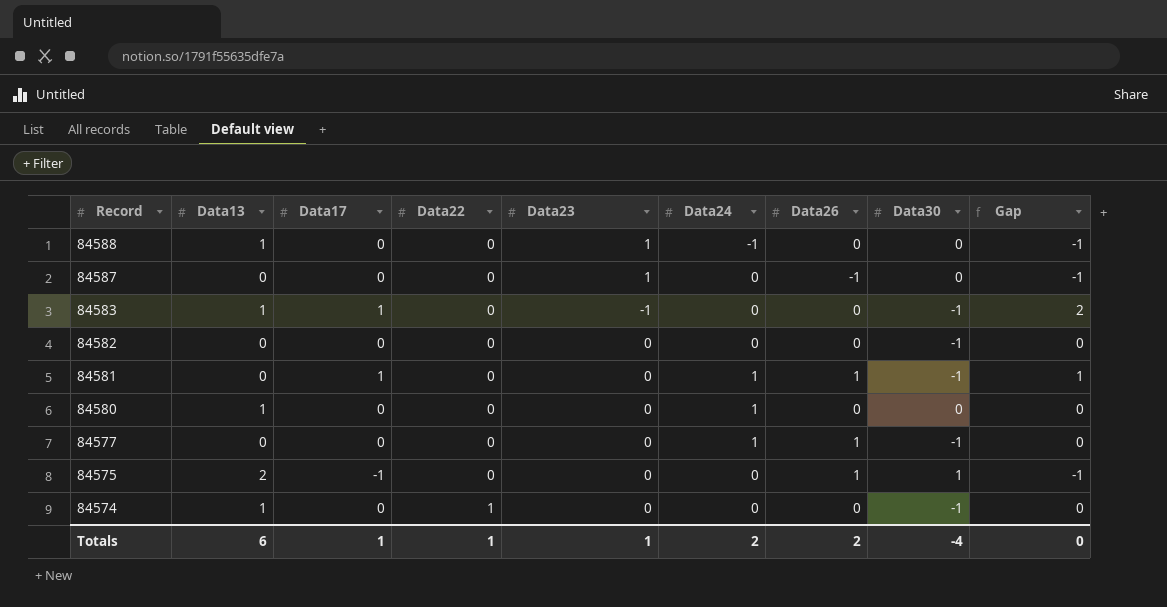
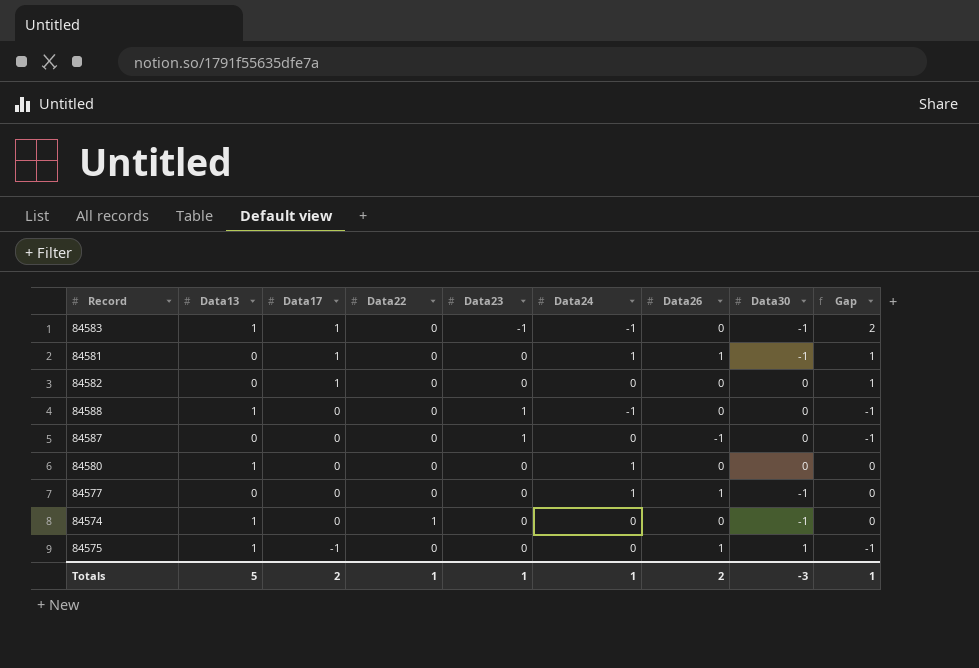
row order: Record descending -> Data17 descending
84583 | Data24: 0 -> -1
84582 | Data17: 0 -> 1
84582 | Data30: -1 -> 0
84582 | Gap: 0 -> 1
84575 | Data13: 2 -> 1
Totals | Data13: 6 -> 5
Totals | Data17: 1 -> 2
Totals | Data24: 2 -> 1
Totals | Data30: -4 -> -3
Totals | Gap: 0 -> 1

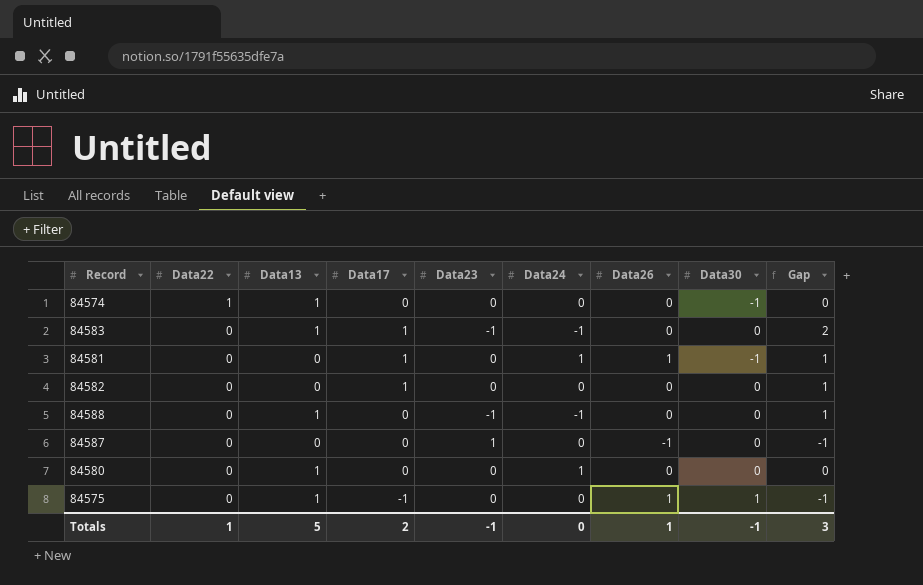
row order: Data17 descending -> Data22 descending
column Data22 | position: 4 -> 2
row 84577: 0 | 0 | 0 | 0 | 1 | 1 | -1 | 0 -> none
84583 | Data30: -1 -> 0
84588 | Data23: 1 -> -1
84588 | Gap: -1 -> 1
Totals | Data23: 1 -> -1
Totals | Data24: 1 -> 0
Totals | Data26: 2 -> 1
Totals | Data30: -3 -> -1
Totals | Gap: 1 -> 3

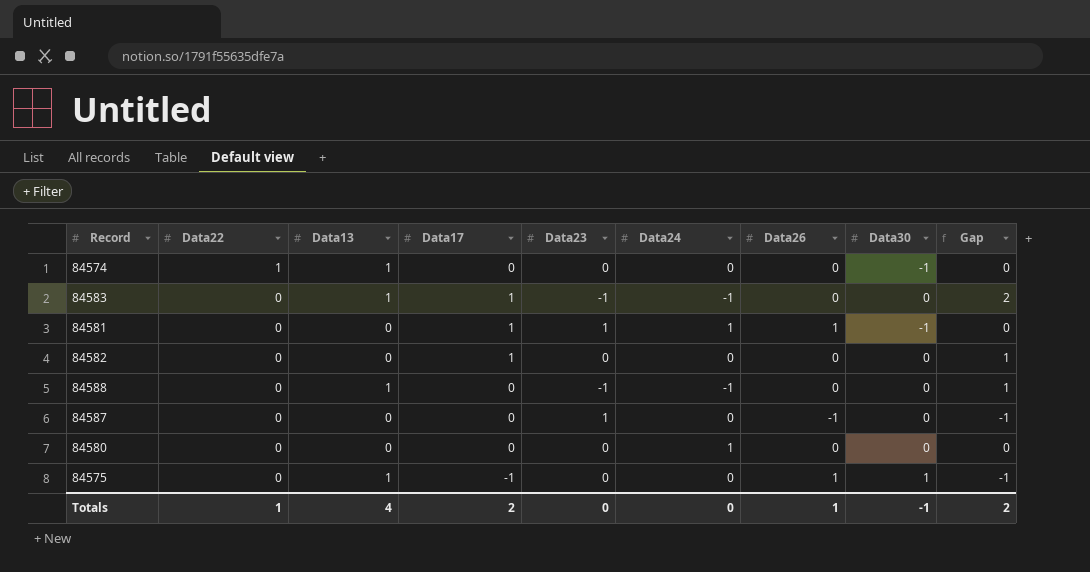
84581 | Data23: 0 -> 1
84581 | Gap: 1 -> 0
84580 | Data13: 1 -> 0
Totals | Data13: 5 -> 4
Totals | Data23: -1 -> 0
Totals | Gap: 3 -> 2

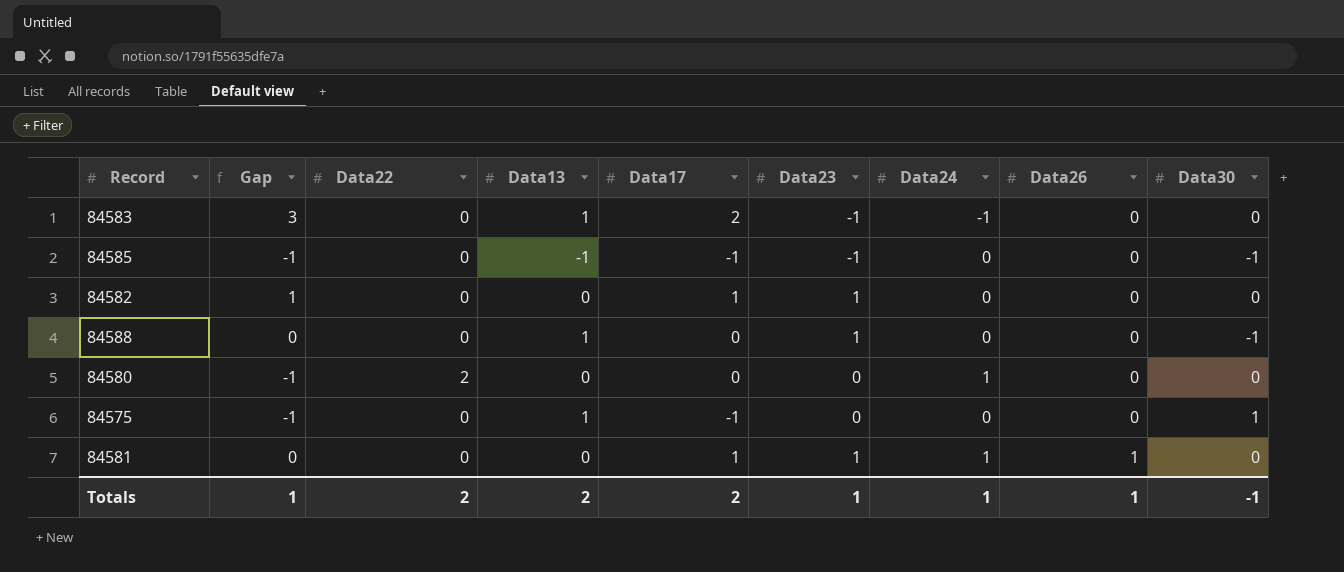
row order: Data22 descending -> Data26 ascending
column Gap | formula: [Data17] - [Data23] -> [Data17] - [Data24]
column Gap | position: 9 -> 2
row 84574: 1 | 1 | 0 | 0 | 0 | 0 | -1 | 0 -> none
row 84587: 0 | 0 | 0 | 1 | 0 | -1 | 0 | -1 -> none
84583 | Data17: 1 -> 2
row 84585: none -> -1 | 0 | -1 | -1 | -1 | 0 | 0 | -1
84582 | Data23: 0 -> 1
84588 | Data23: -1 -> 1
84588 | Data24: -1 -> 0
84588 | Data30: 0 -> -1
84580 | Data22: 0 -> 2
84575 | Data26: 1 -> 0
84581 | Data30: -1 -> 0
Totals | Gap: 2 -> 1
Totals | Data22: 1 -> 2
Totals | Data13: 4 -> 2
Totals | Data23: 0 -> 1
Totals | Data24: 0 -> 1

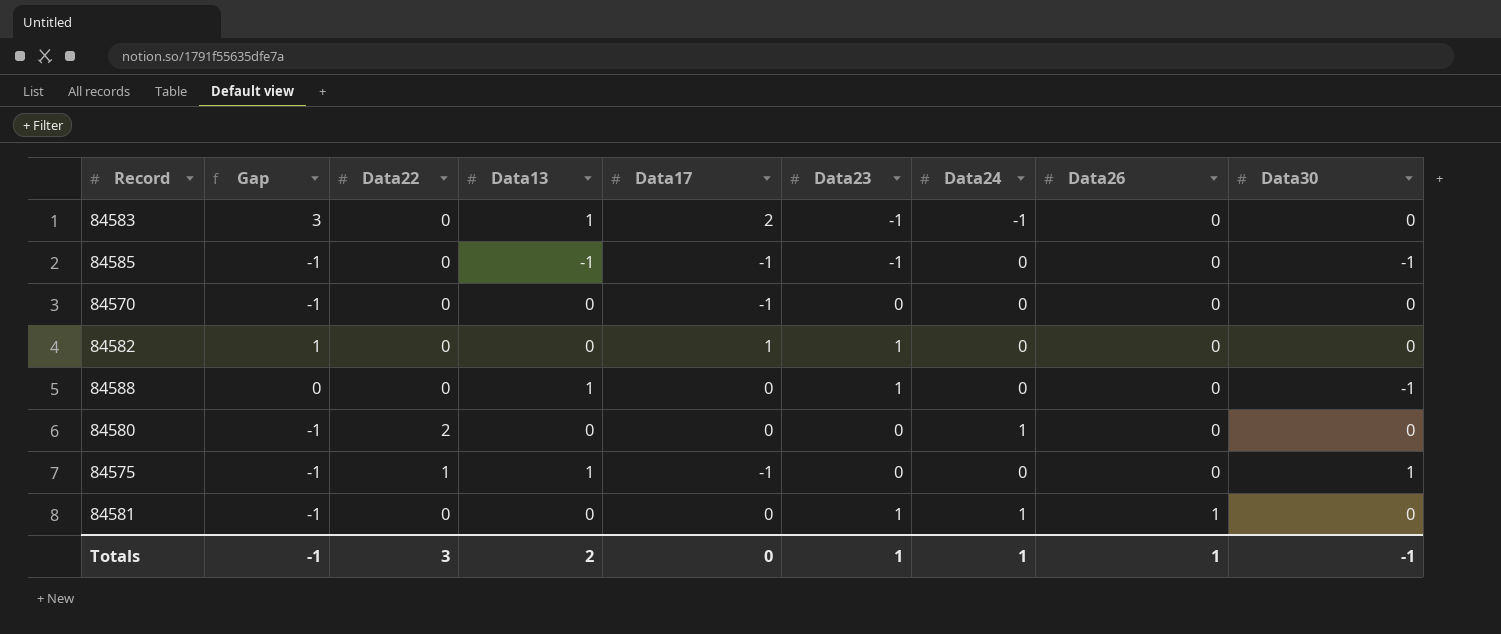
row 84570: none -> -1 | 0 | 0 | -1 | 0 | 0 | 0 | 0
84575 | Data22: 0 -> 1
84581 | Gap: 0 -> -1
84581 | Data17: 1 -> 0
Totals | Gap: 1 -> -1
Totals | Data22: 2 -> 3
Totals | Data17: 2 -> 0

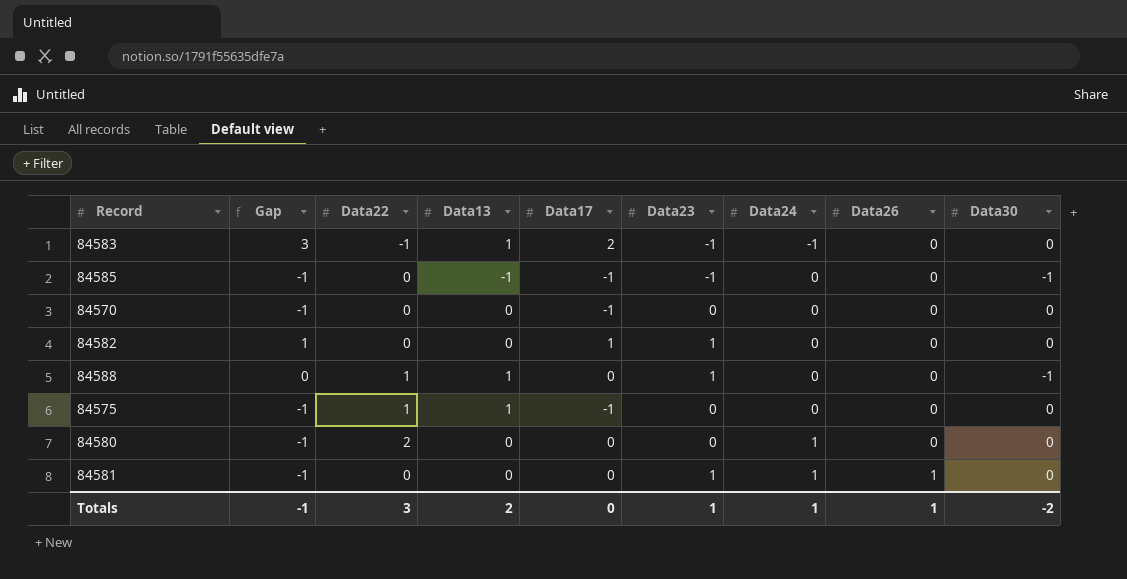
row order: Data26 ascending -> Data24 ascending
84583 | Data22: 0 -> -1
84588 | Data22: 0 -> 1
84575 | Data30: 1 -> 0
Totals | Data30: -1 -> -2

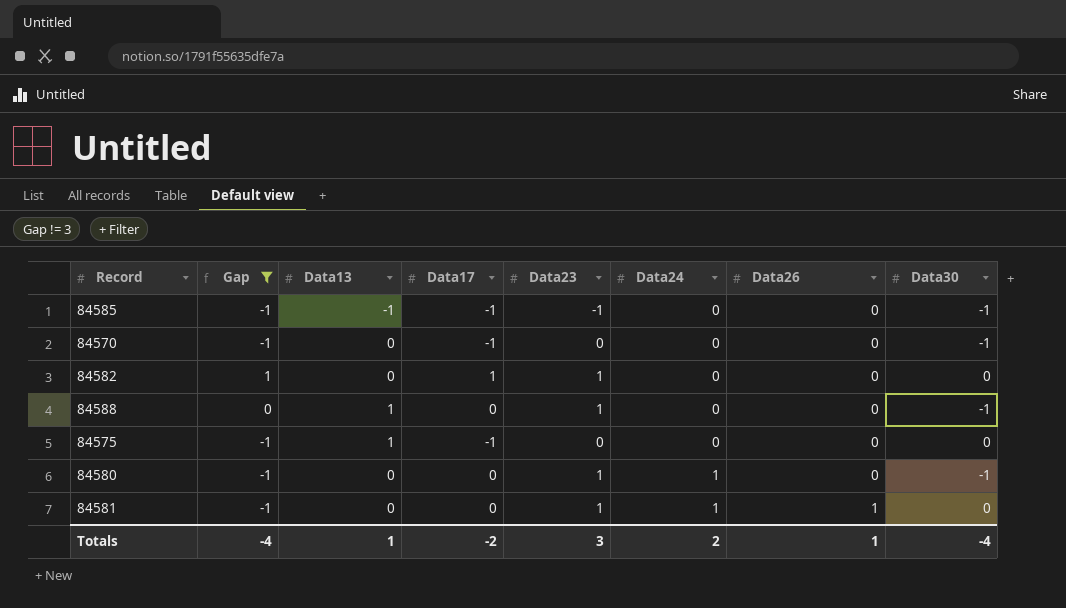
filter: none -> Gap != 3
column Data22 | position: 3 -> none
84570 | Data30: 0 -> -1
84580 | Data23: 0 -> 1
84580 | Data30: 0 -> -1
Totals | Gap: -1 -> -4
Totals | Data13: 2 -> 1
Totals | Data17: 0 -> -2
Totals | Data23: 1 -> 3
Totals | Data24: 1 -> 2
Totals | Data30: -2 -> -4

